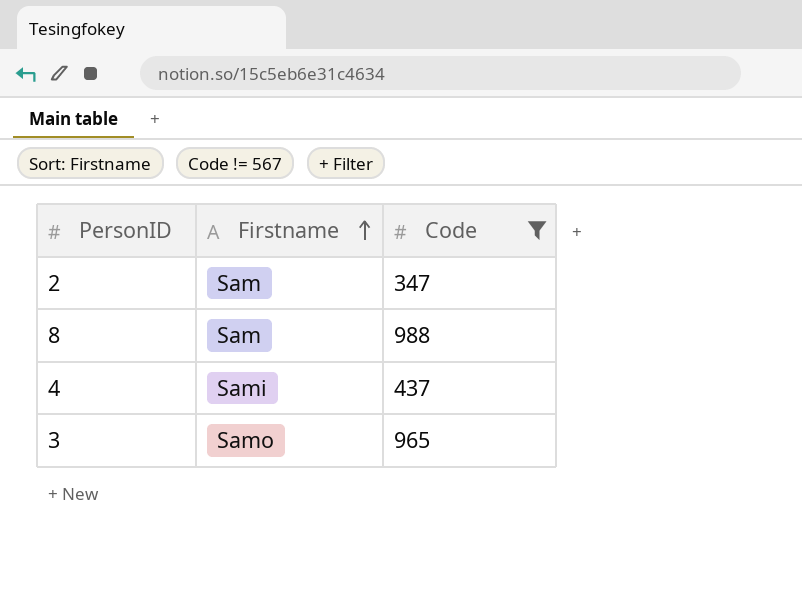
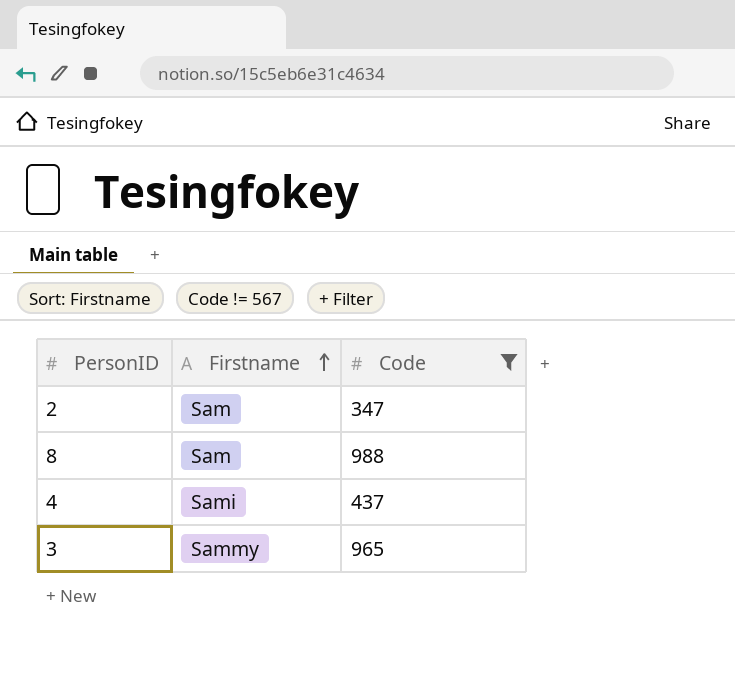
3 | Firstname: Samo -> Sammy

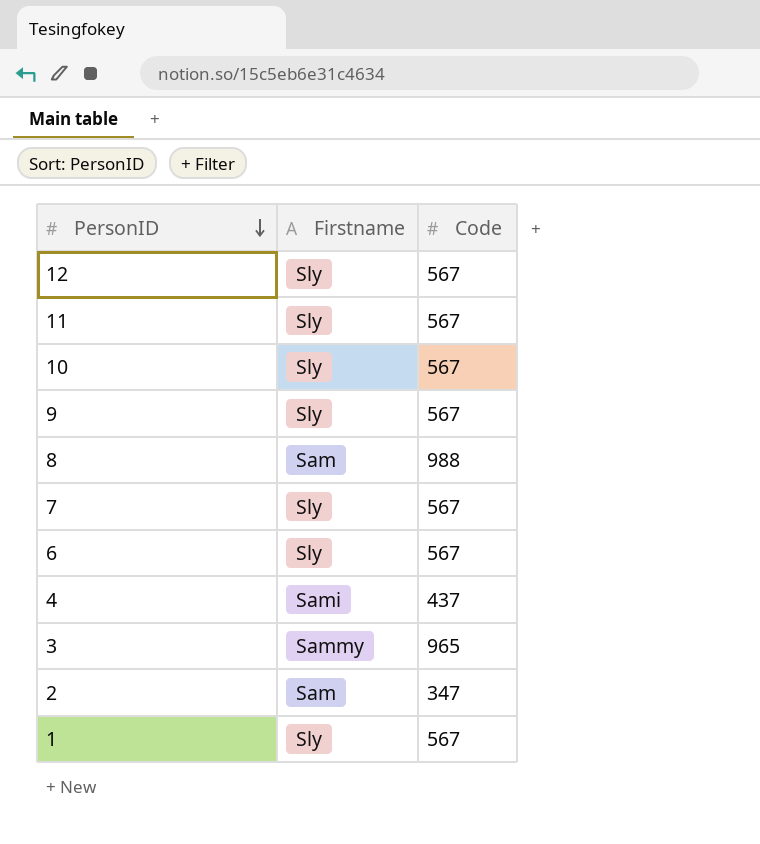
filter: Code != 567 -> none
row order: Firstname ascending -> PersonID descending

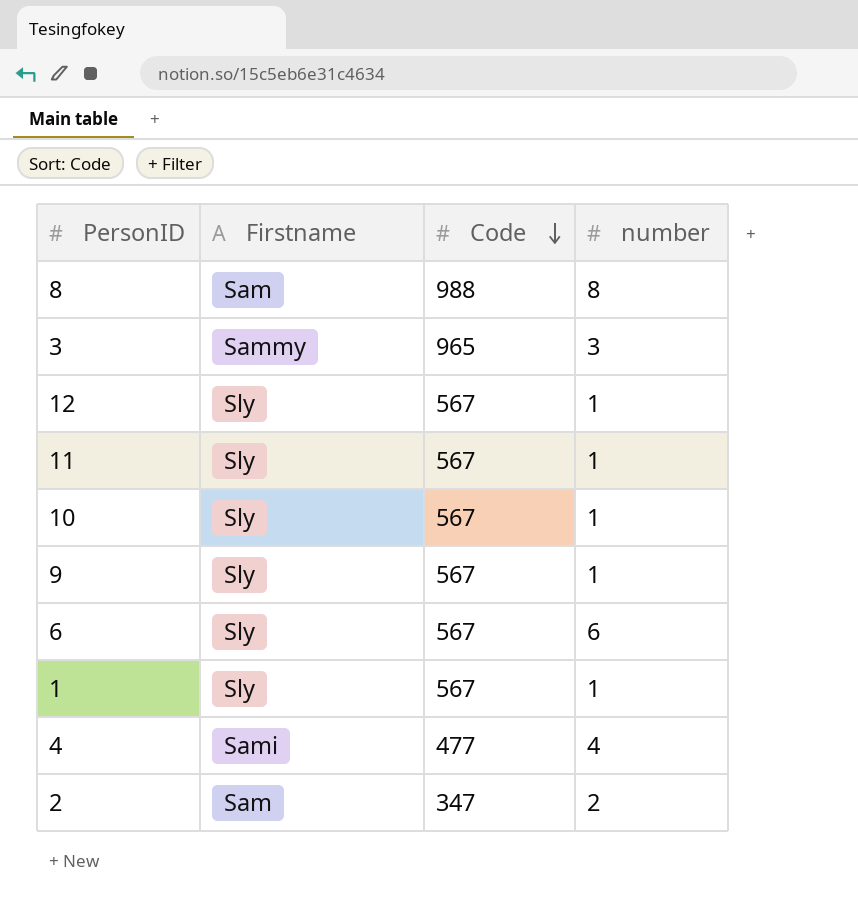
row order: PersonID descending -> Code descending
column number | position: none -> 4
row 7: Sly | 567 -> none
4 | Code: 437 -> 477

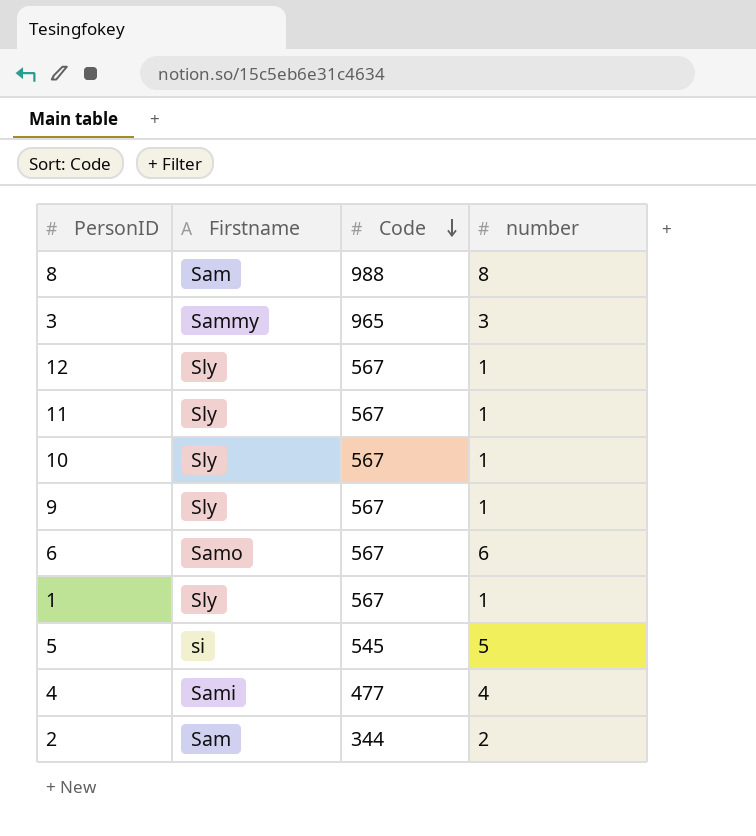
6 | Firstname: Sly -> Samo
row 5: none -> si | 545 | 5
2 | Code: 347 -> 344

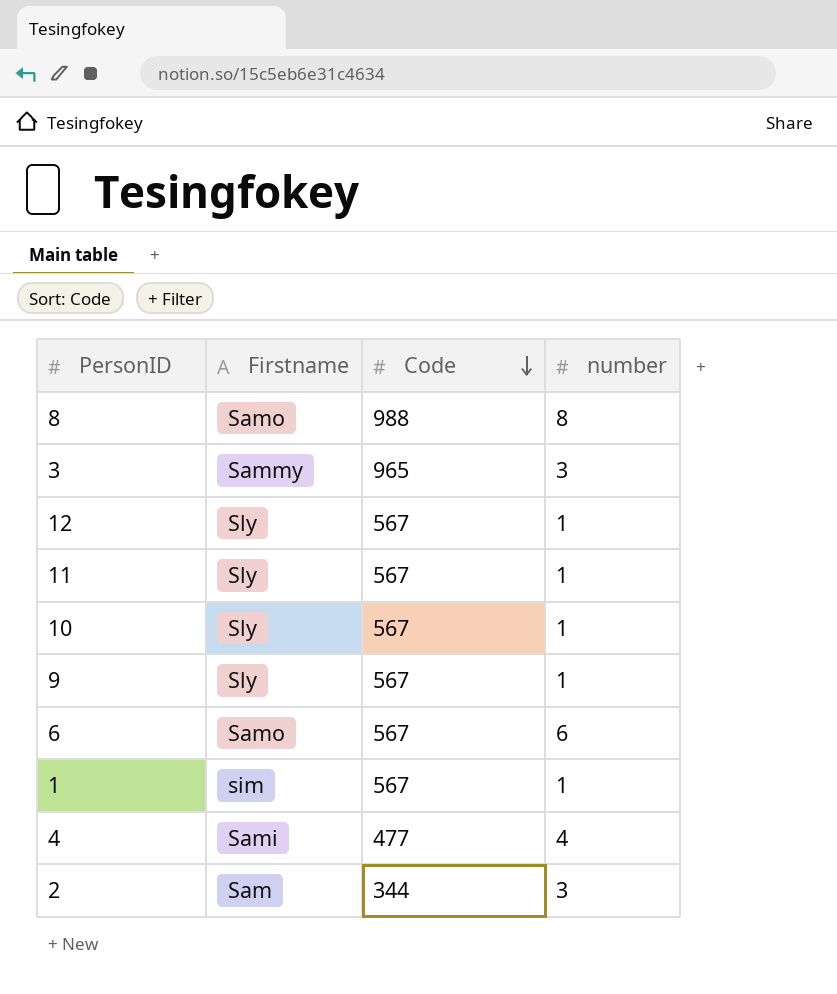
row 5: si | 545 | 5 -> none
8 | Firstname: Sam -> Samo
1 | Firstname: Sly -> sim
2 | number: 2 -> 3

